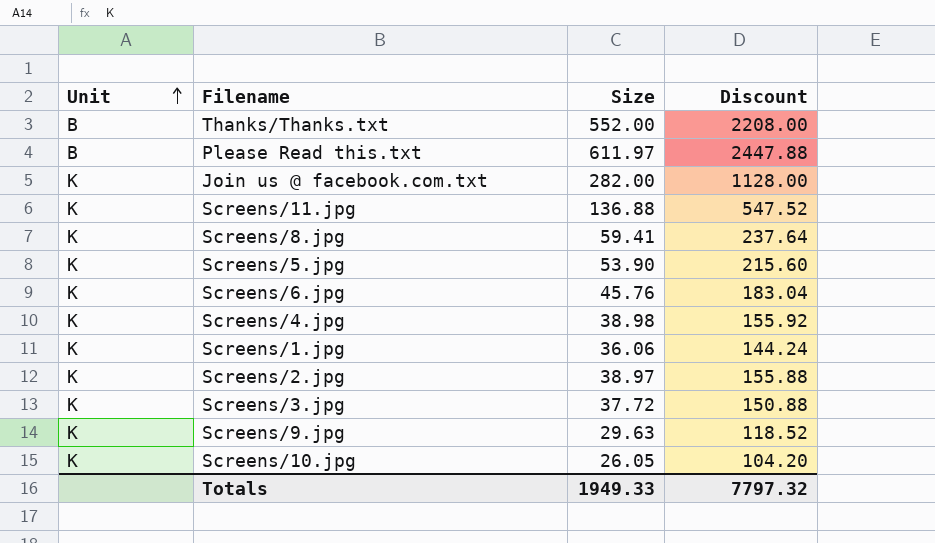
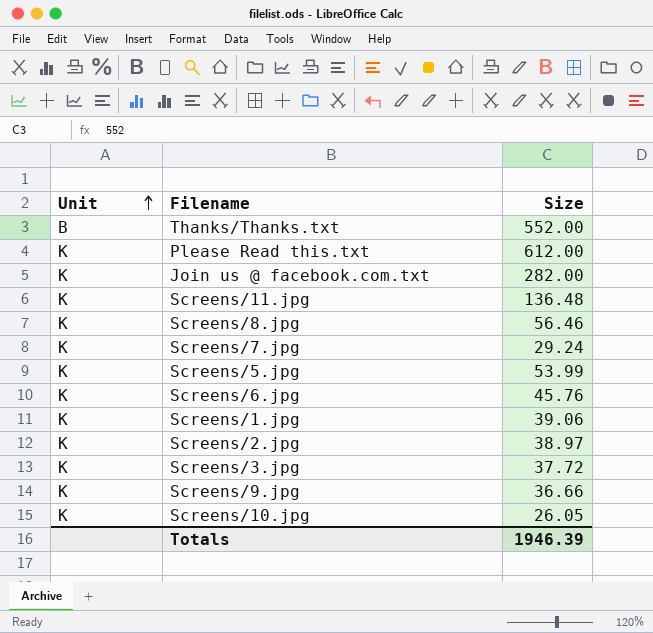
column Discount | formula: [Size] * 4 -> none
row Screens/4.jpg: K | 38.98 | 155.92 -> none
Please Read this.txt | Unit: B -> K
Please Read this.txt | Size: 611.97 -> 612.00
Screens/11.jpg | Size: 136.88 -> 136.48
Screens/8.jpg | Size: 59.41 -> 56.46
row Screens/7.jpg: none -> K | 29.24
Screens/5.jpg | Size: 53.90 -> 53.99
Screens/1.jpg | Size: 36.06 -> 39.06
Screens/9.jpg | Size: 29.63 -> 36.66
Totals | Size: 1949.33 -> 1946.39

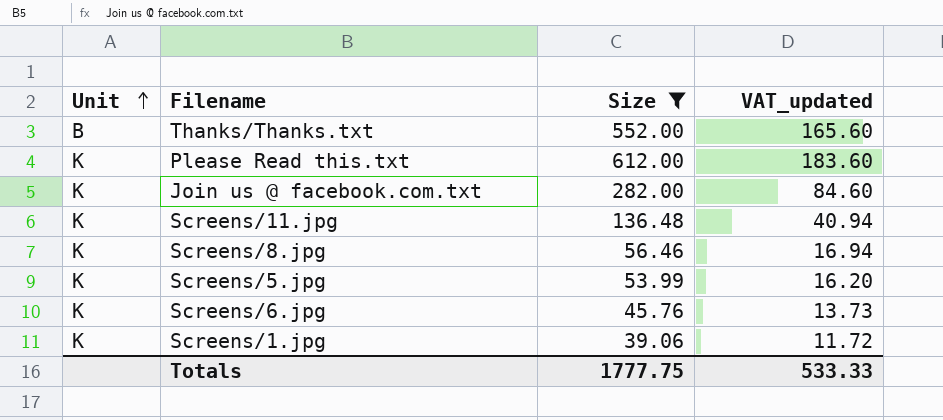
filter: none -> Size >= 39.06
column VAT_updated | formula: none -> [Size] * 0.3
Totals | Size: 1946.39 -> 1777.75

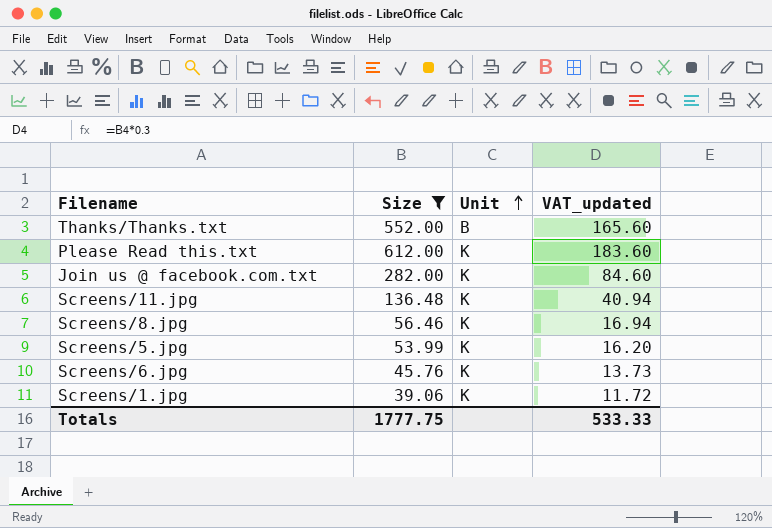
column Unit | position: 1 -> 3

